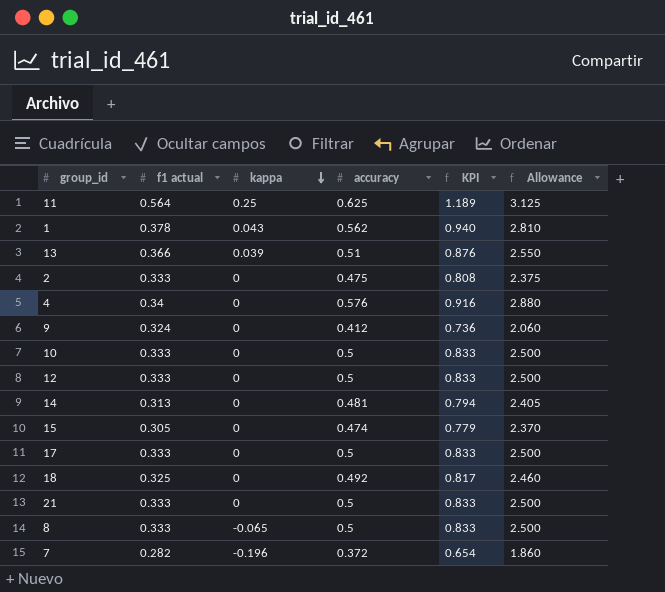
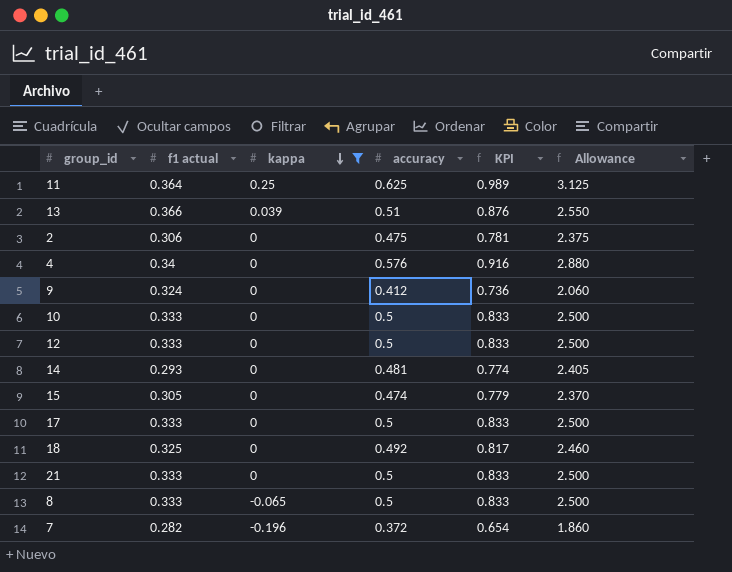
filter: none -> kappa != 0.043
11 | f1 actual: 0.564 -> 0.364
11 | KPI: 1.189 -> 0.989
2 | f1 actual: 0.333 -> 0.306
2 | KPI: 0.808 -> 0.781
14 | f1 actual: 0.313 -> 0.293
14 | KPI: 0.794 -> 0.774

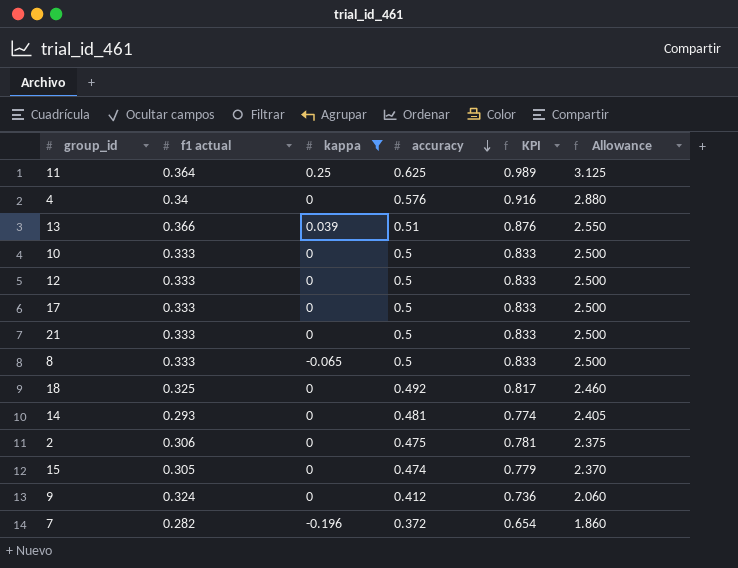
row order: kappa descending -> accuracy descending

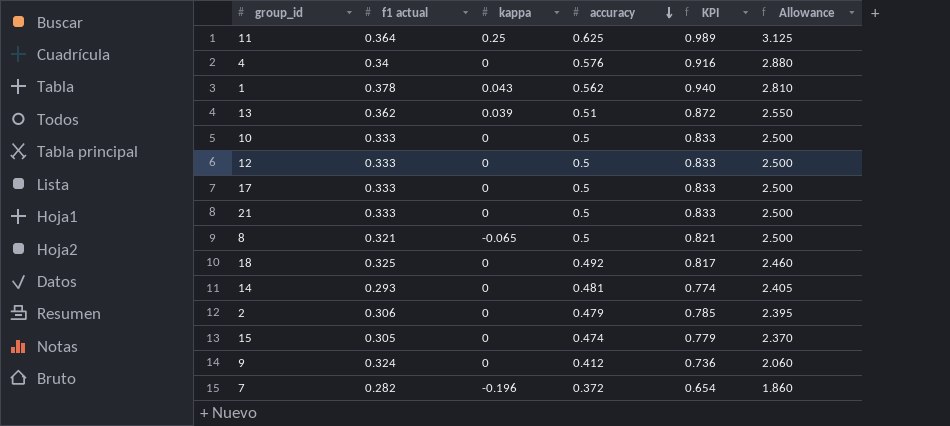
filter: kappa != 0.043 -> none
13 | f1 actual: 0.366 -> 0.362
13 | KPI: 0.876 -> 0.872
8 | f1 actual: 0.333 -> 0.321
8 | KPI: 0.833 -> 0.821
2 | accuracy: 0.475 -> 0.479
2 | KPI: 0.781 -> 0.785
2 | Allowance: 2.375 -> 2.395

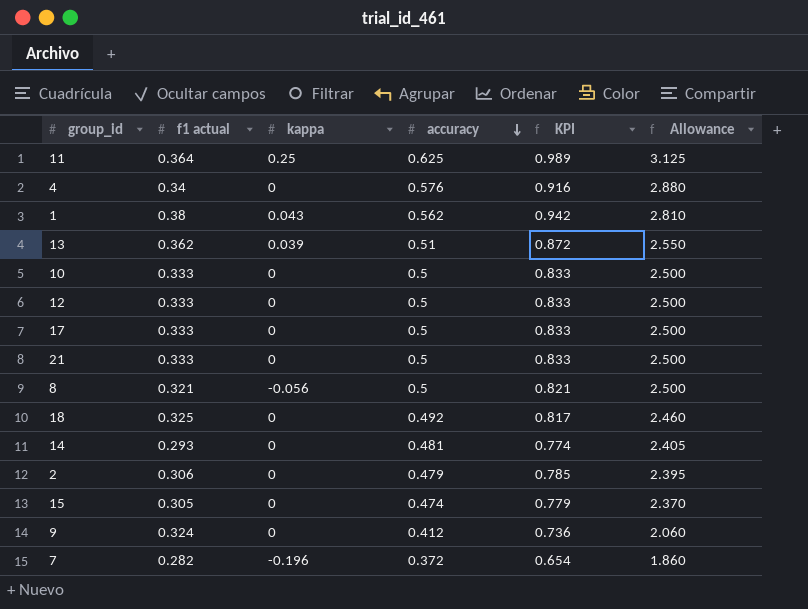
1 | f1 actual: 0.378 -> 0.38
1 | KPI: 0.940 -> 0.942
8 | kappa: -0.065 -> -0.056

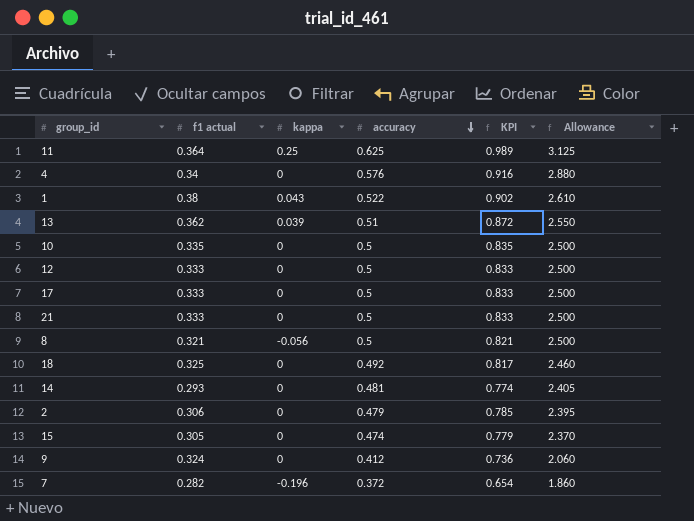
1 | accuracy: 0.562 -> 0.522
1 | KPI: 0.942 -> 0.902
1 | Allowance: 2.810 -> 2.610
10 | f1 actual: 0.333 -> 0.335
10 | KPI: 0.833 -> 0.835

